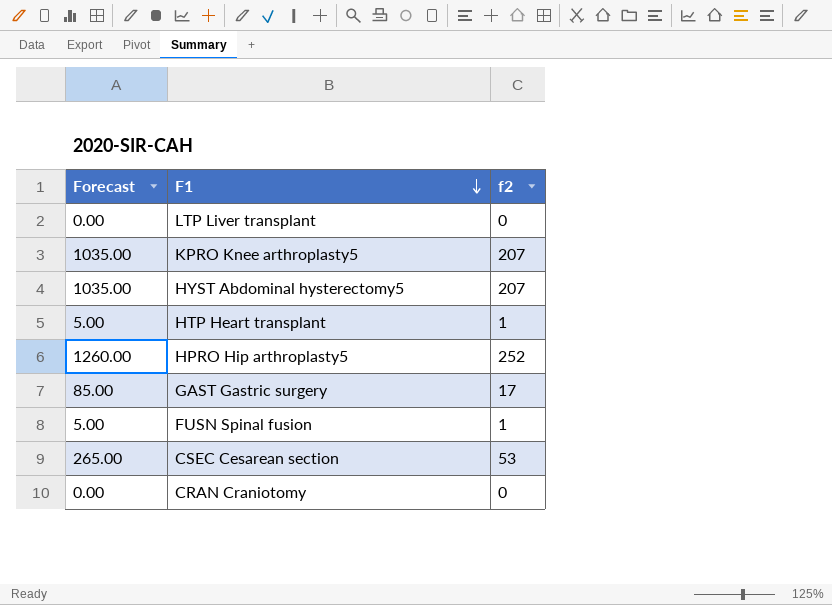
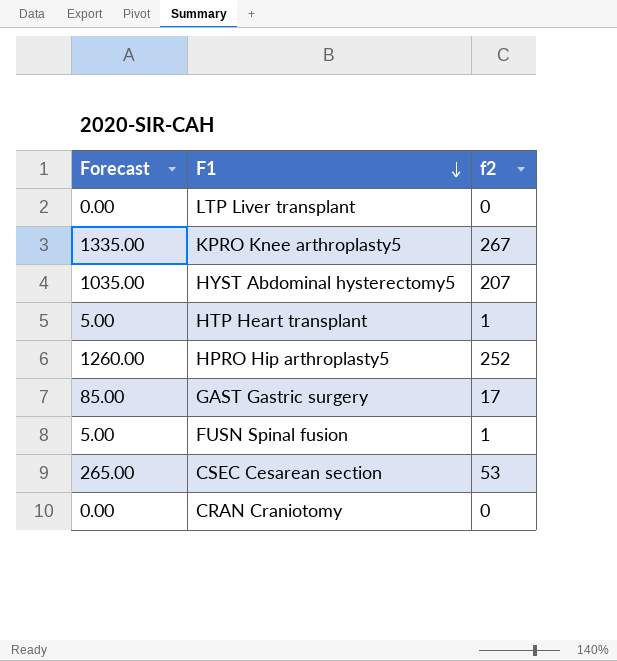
KPRO Knee arthroplasty5 | Forecast: 1035.00 -> 1335.00
KPRO Knee arthroplasty5 | f2: 207 -> 267

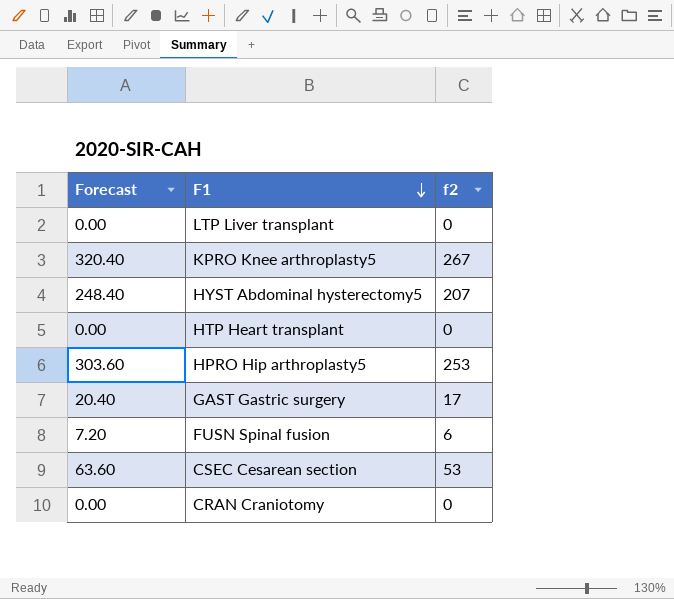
column Forecast | formula: [f2] * 5 -> [f2] * 1.2
HTP Heart transplant | f2: 1 -> 0
HPRO Hip arthroplasty5 | f2: 252 -> 253
FUSN Spinal fusion | f2: 1 -> 6

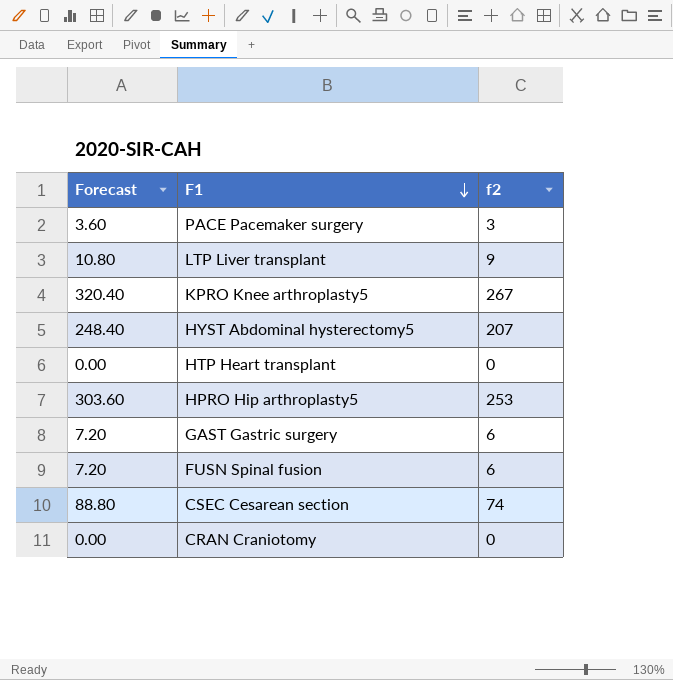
row PACE Pacemaker surgery: none -> 3.60 | 3
LTP Liver transplant | Forecast: 0.00 -> 10.80
LTP Liver transplant | f2: 0 -> 9
GAST Gastric surgery | Forecast: 20.40 -> 7.20
GAST Gastric surgery | f2: 17 -> 6
CSEC Cesarean section | Forecast: 63.60 -> 88.80
CSEC Cesarean section | f2: 53 -> 74

